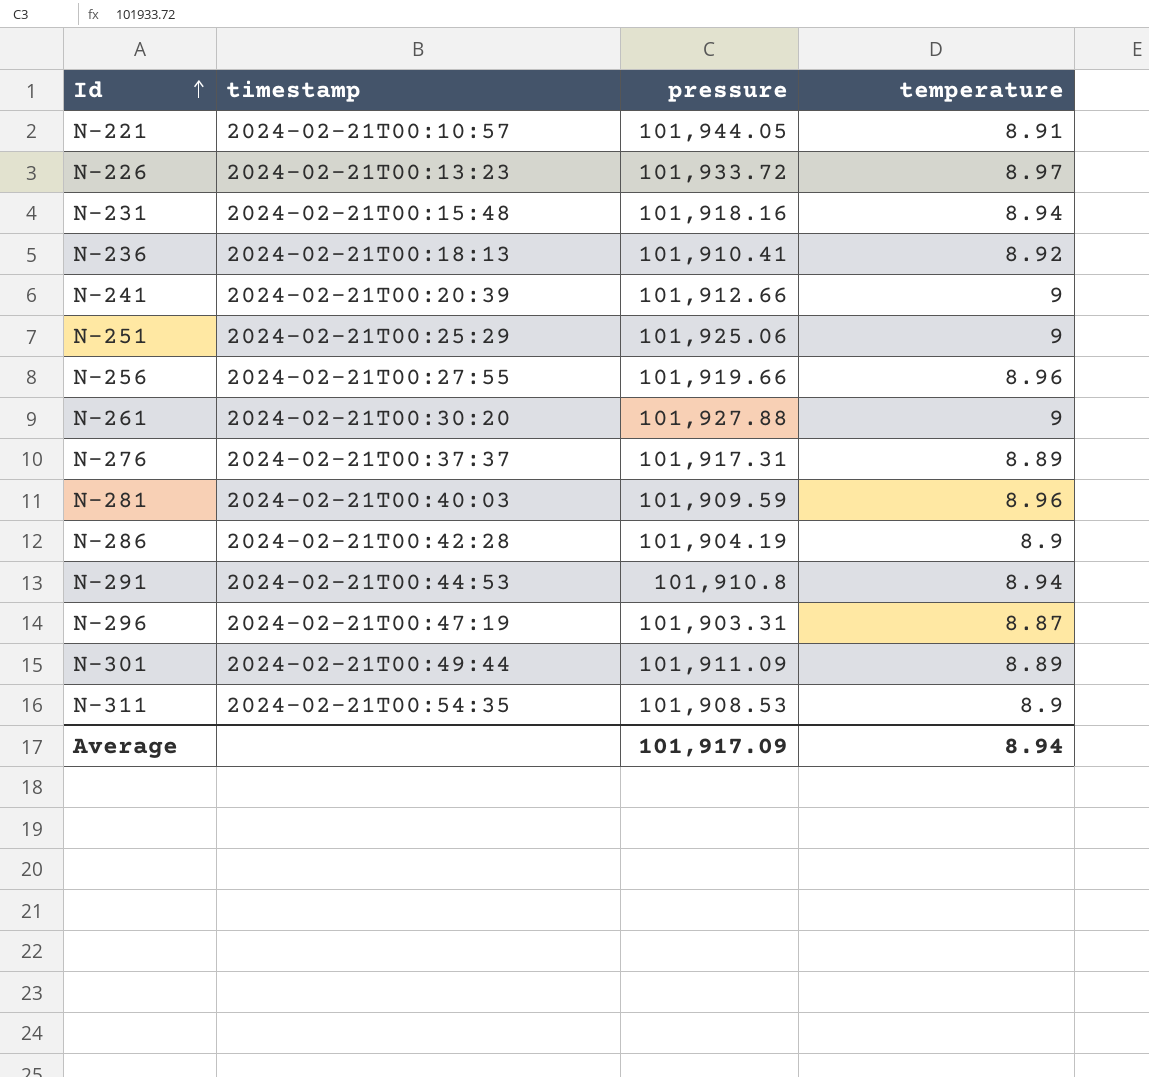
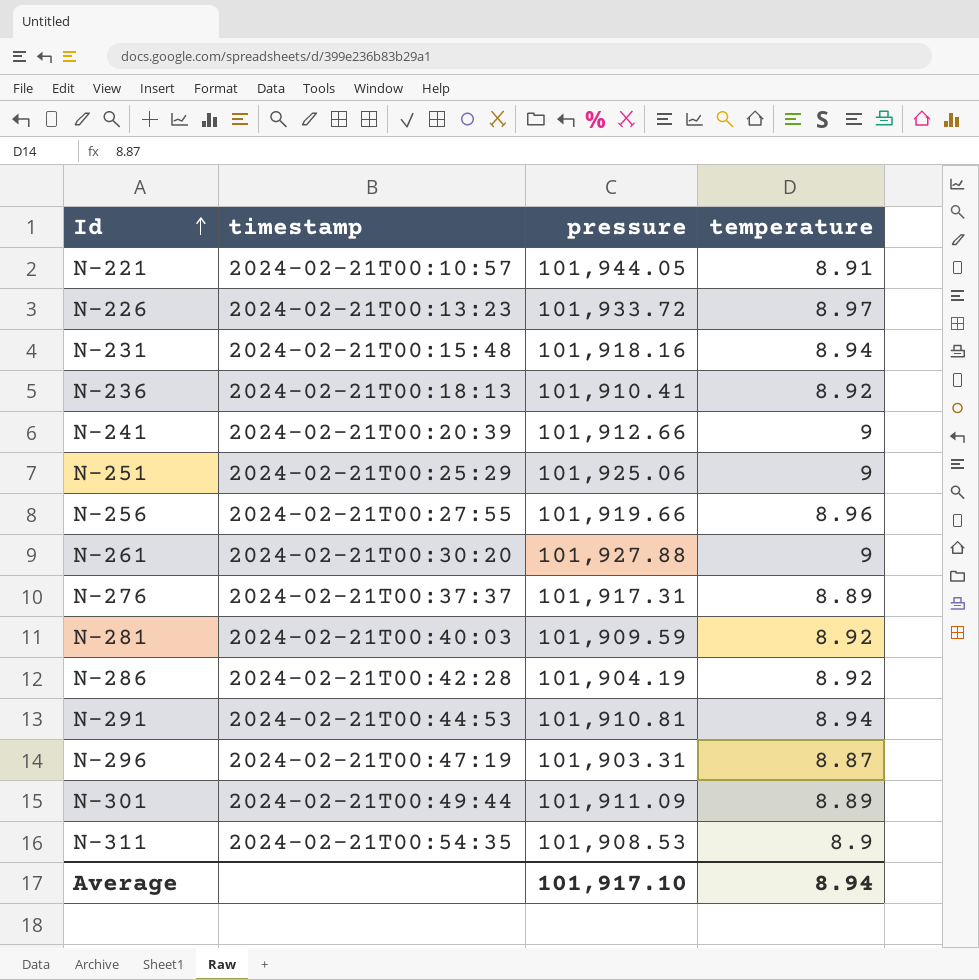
N-281 | temperature: 8.96 -> 8.92
N-286 | temperature: 8.9 -> 8.92
N-291 | pressure: 101,910.8 -> 101,910.81
Average | pressure: 101,917.09 -> 101,917.10

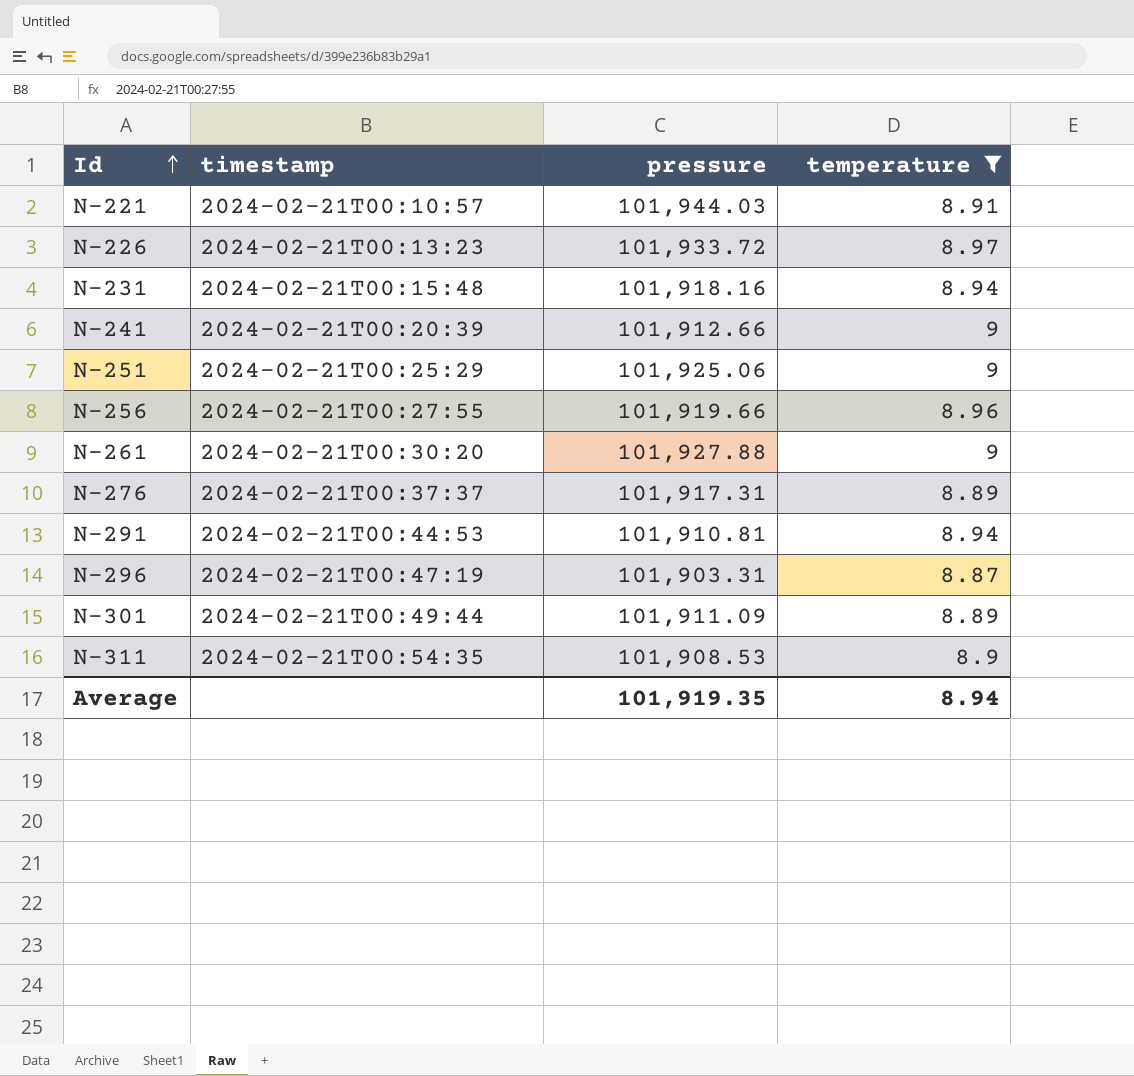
filter: none -> temperature != 8.92
N-221 | pressure: 101,944.05 -> 101,944.03
Average | pressure: 101,917.10 -> 101,919.35

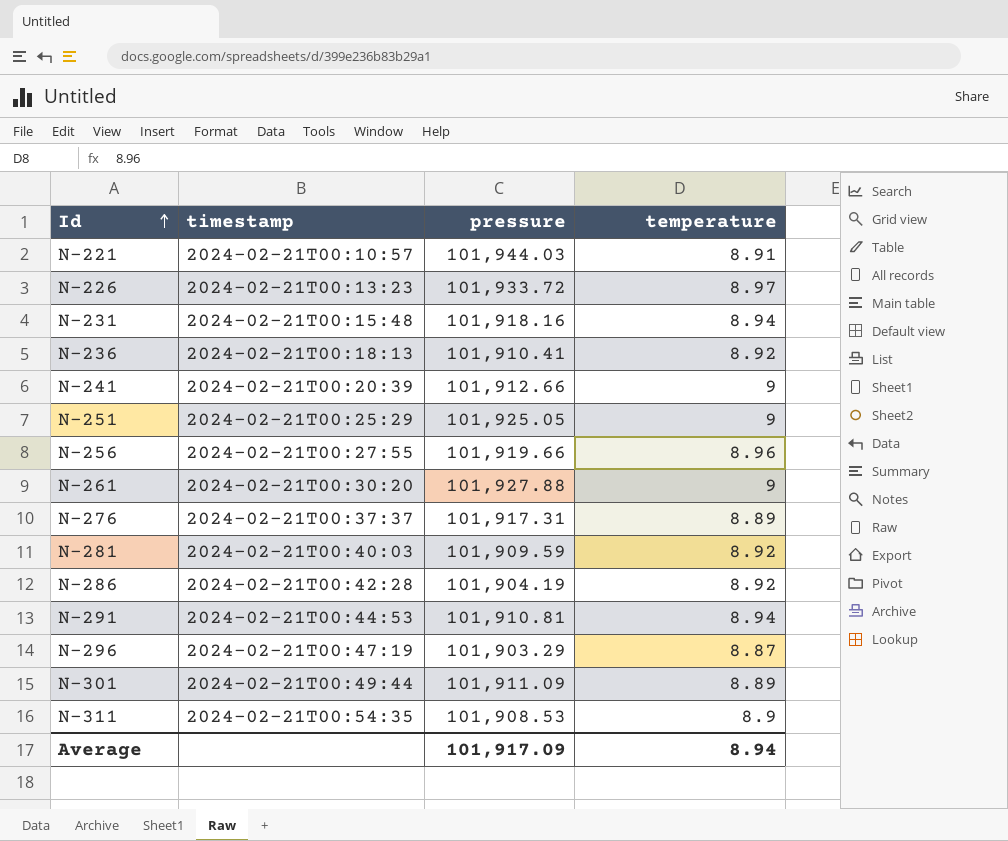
filter: temperature != 8.92 -> none
N-251 | pressure: 101,925.06 -> 101,925.05
N-296 | pressure: 101,903.31 -> 101,903.29
Average | pressure: 101,919.35 -> 101,917.09

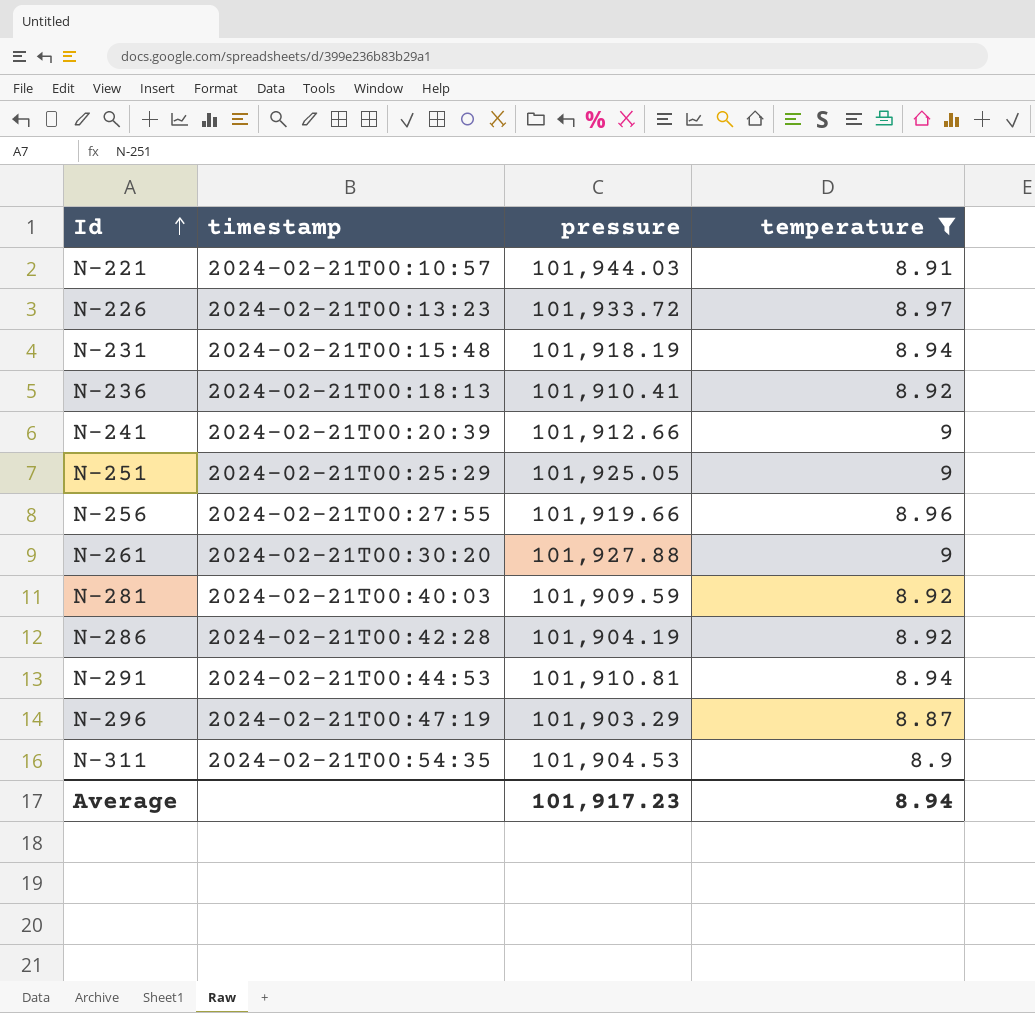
filter: none -> temperature != 8.89
N-231 | pressure: 101,918.16 -> 101,918.19
N-311 | pressure: 101,908.53 -> 101,904.53
Average | pressure: 101,917.09 -> 101,917.23

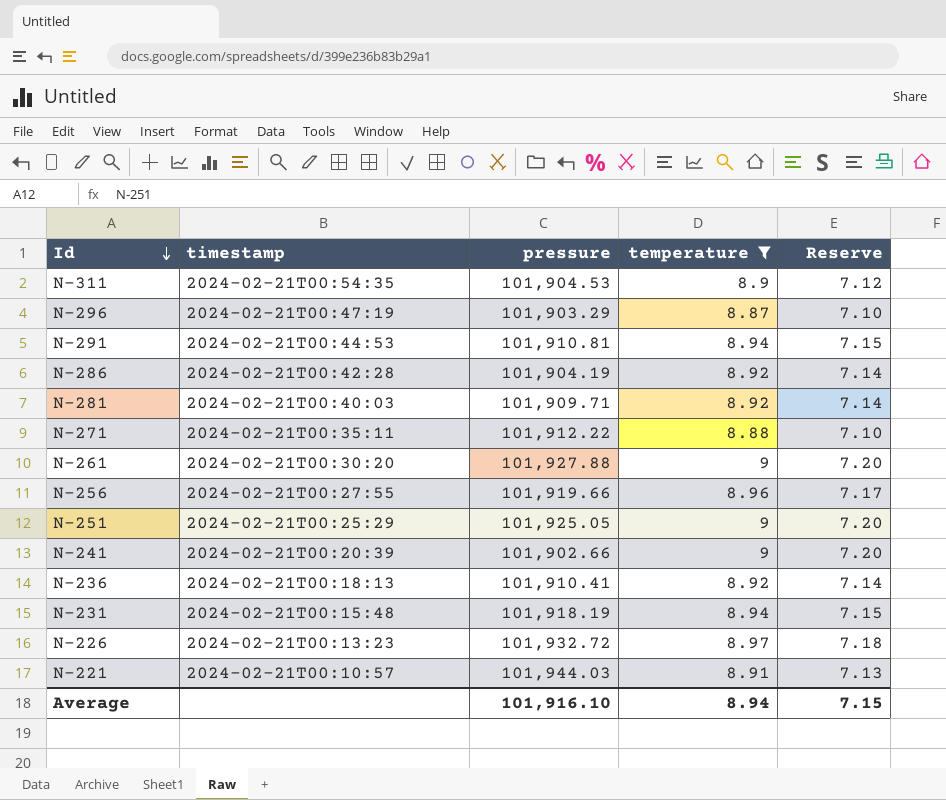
row order: Id ascending -> Id descending
column Reserve | formula: none -> [temperature] * 0.8
N-281 | pressure: 101,909.59 -> 101,909.71
row N-271: none -> 2024-02-21T00:35:11 | 101,912.22 | 8.88 | 7.10
N-241 | pressure: 101,912.66 -> 101,902.66
N-226 | pressure: 101,933.72 -> 101,932.72
Average | pressure: 101,917.23 -> 101,916.10

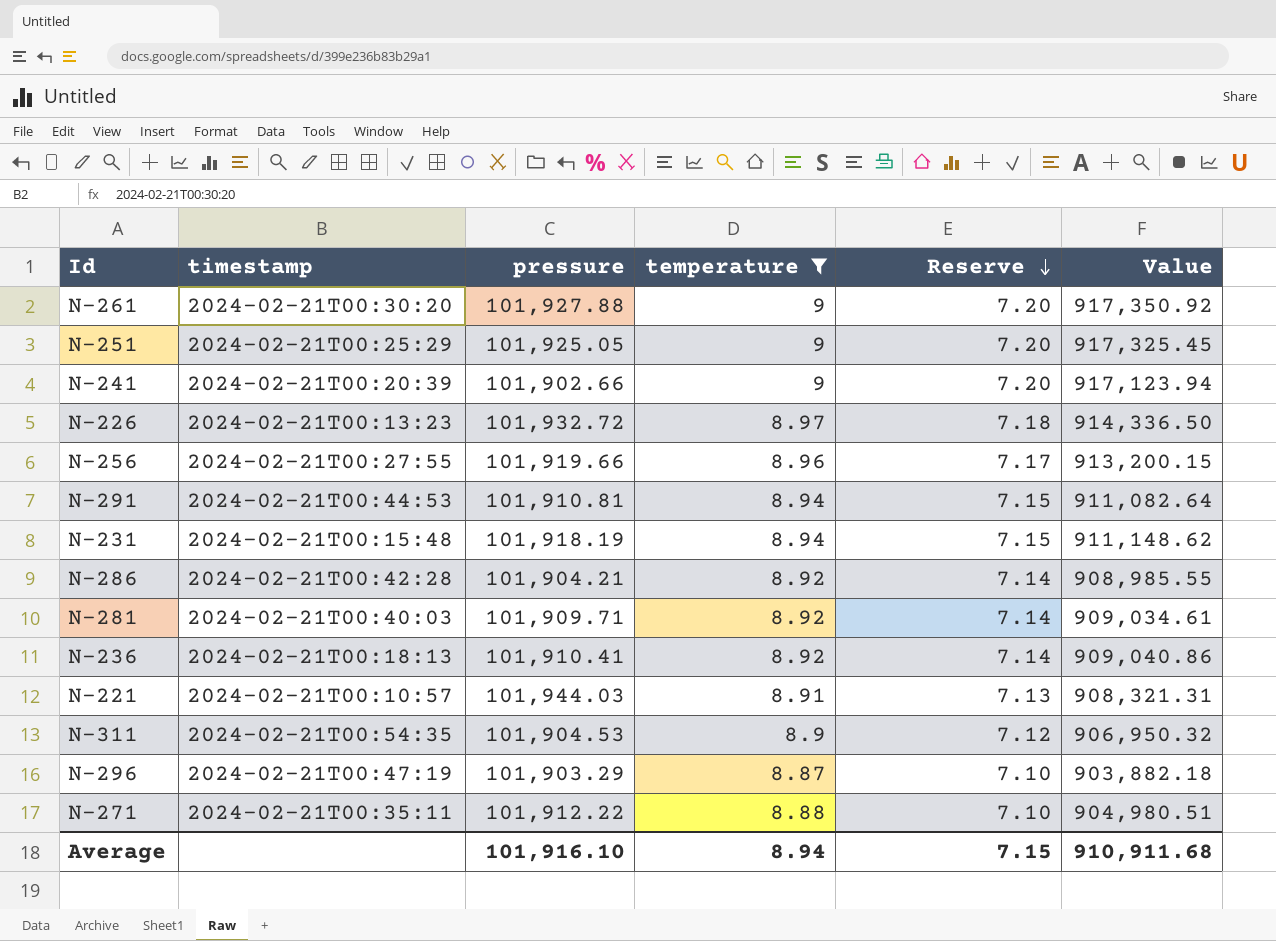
row order: Id descending -> Reserve descending
column Value | formula: none -> [pressure] * [temperature]
N-286 | pressure: 101,904.19 -> 101,904.21

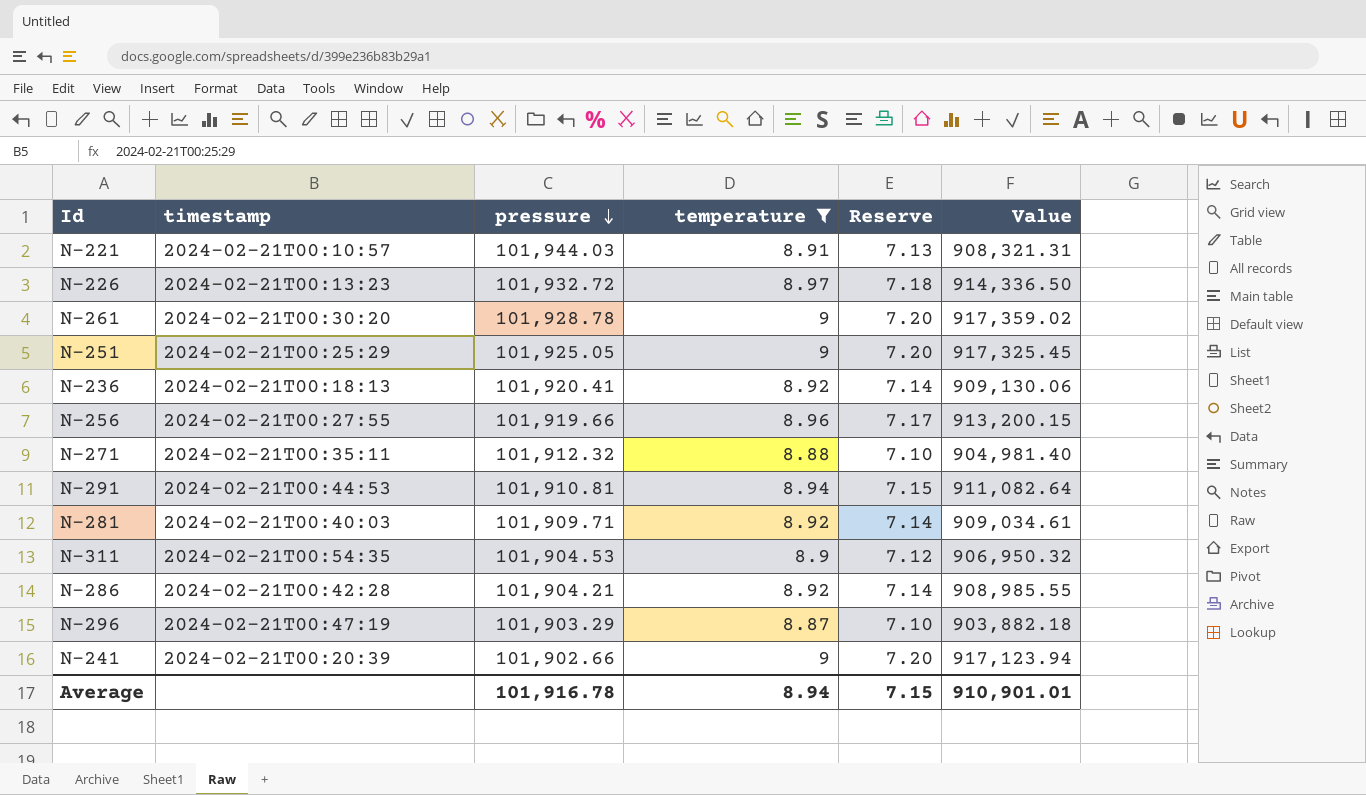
row order: Reserve descending -> pressure descending
row N-231: 2024-02-21T00:15:48 | 101,918.19 | 8.94 | 7.15 | 911,148.62 -> none
N-261 | pressure: 101,927.88 -> 101,928.78
N-261 | Value: 917,350.92 -> 917,359.02
N-236 | pressure: 101,910.41 -> 101,920.41
N-236 | Value: 909,040.86 -> 909,130.06
N-271 | pressure: 101,912.22 -> 101,912.32
N-271 | Value: 904,980.51 -> 904,981.40
Average | pressure: 101,916.10 -> 101,916.78
Average | Value: 910,911.68 -> 910,901.01

